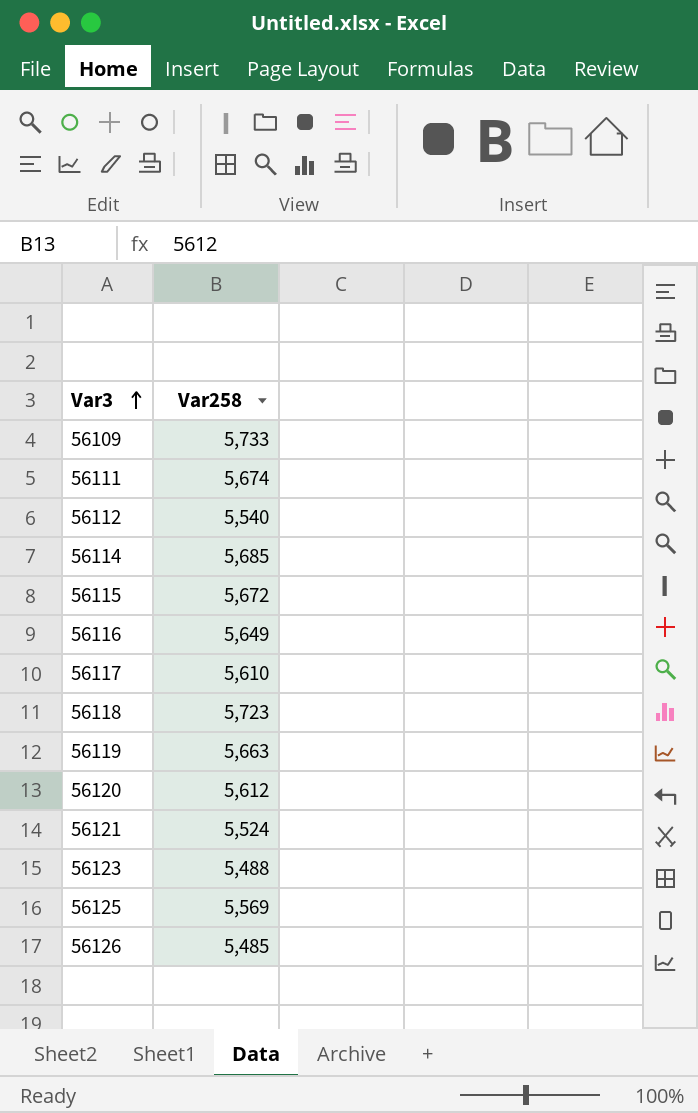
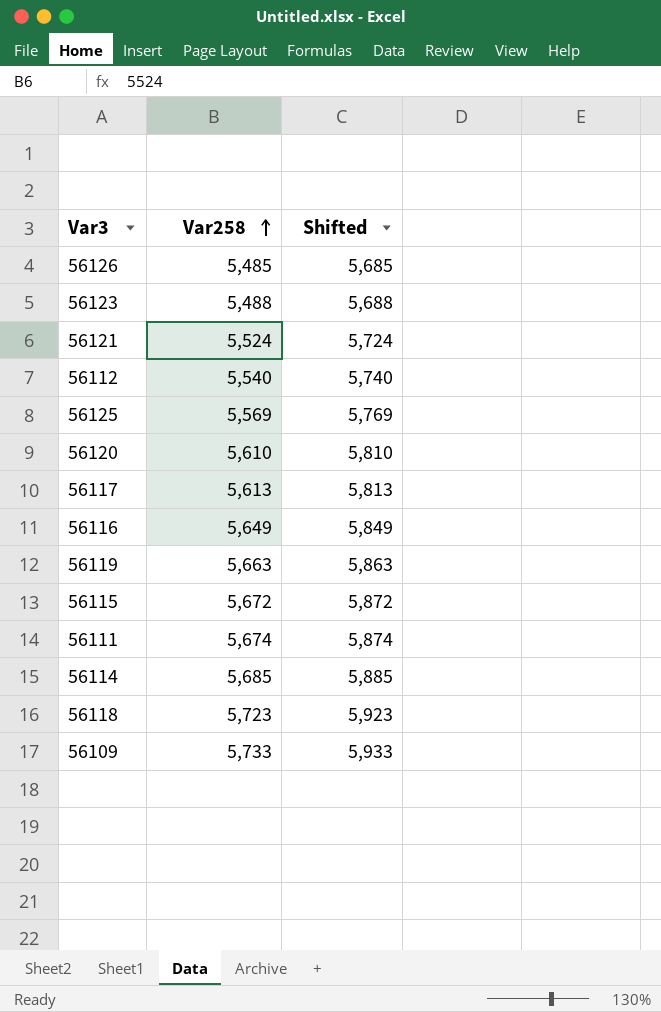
row order: Var3 ascending -> Var258 ascending
column Shifted | formula: none -> [Var258] + 200
56120 | Var258: 5,612 -> 5,610
56117 | Var258: 5,610 -> 5,613

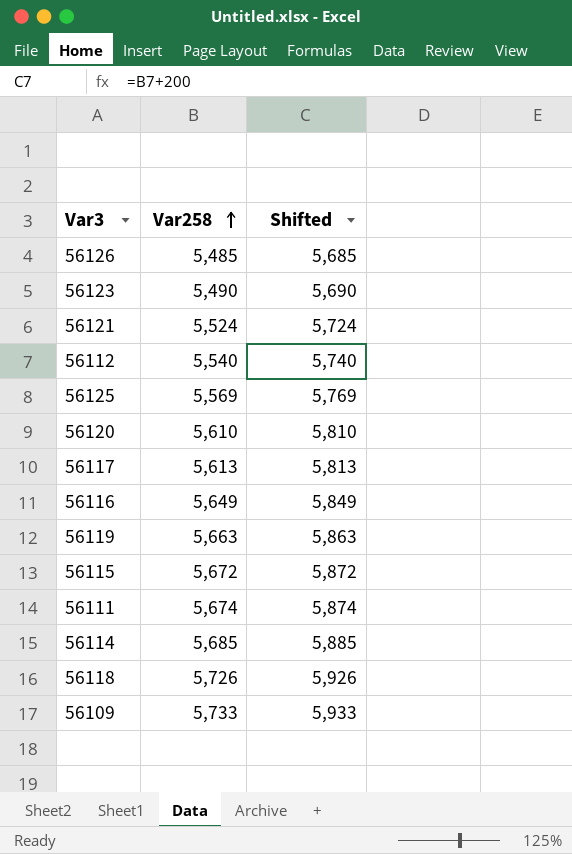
56123 | Var258: 5,488 -> 5,490
56123 | Shifted: 5,688 -> 5,690
56118 | Var258: 5,723 -> 5,726
56118 | Shifted: 5,923 -> 5,926

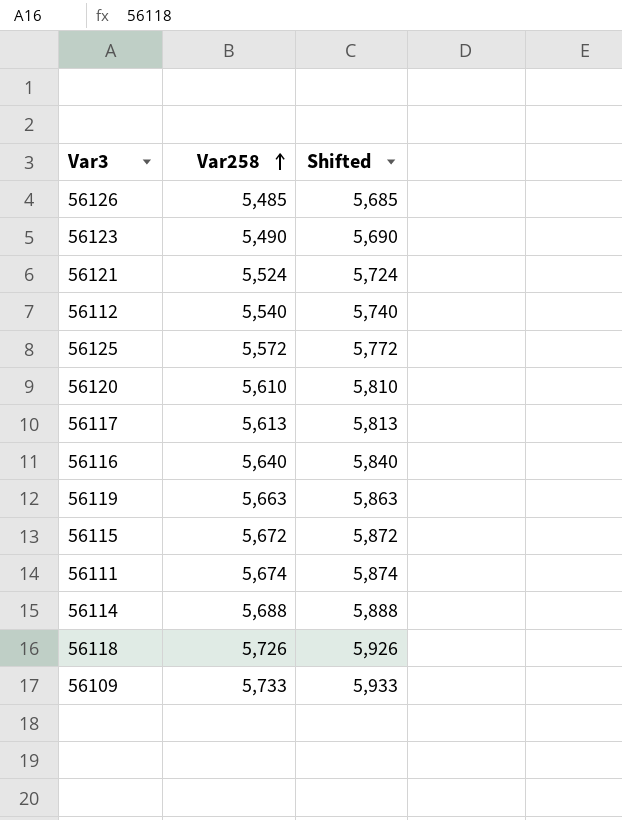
56125 | Var258: 5,569 -> 5,572
56125 | Shifted: 5,769 -> 5,772
56116 | Var258: 5,649 -> 5,640
56116 | Shifted: 5,849 -> 5,840
56114 | Var258: 5,685 -> 5,688
56114 | Shifted: 5,885 -> 5,888

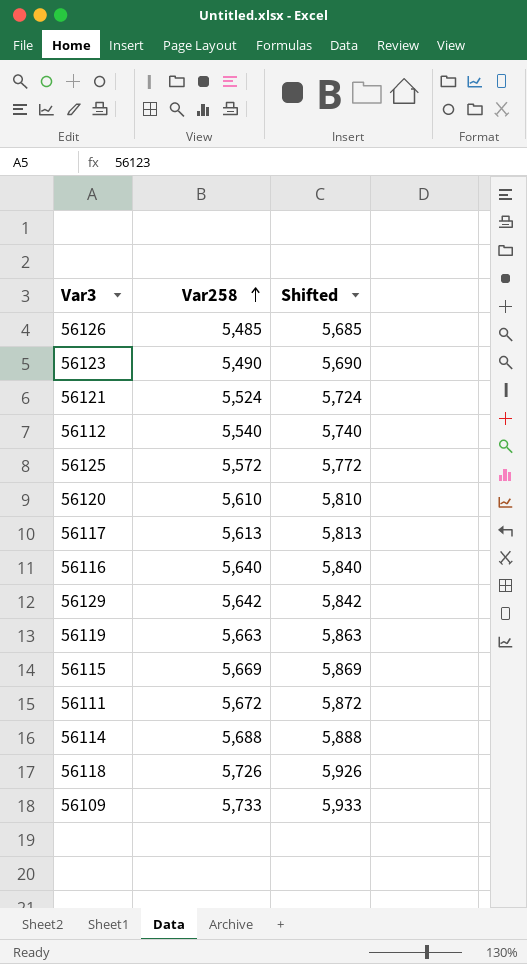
row 56129: none -> 5,642 | 5,842
56115 | Var258: 5,672 -> 5,669
56115 | Shifted: 5,872 -> 5,869
56111 | Var258: 5,674 -> 5,672
56111 | Shifted: 5,874 -> 5,872

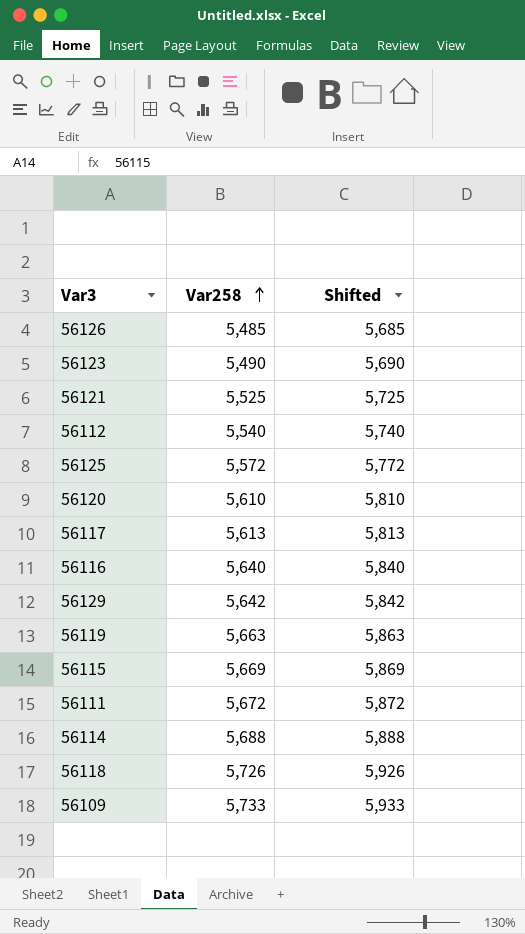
56121 | Var258: 5,524 -> 5,525
56121 | Shifted: 5,724 -> 5,725

